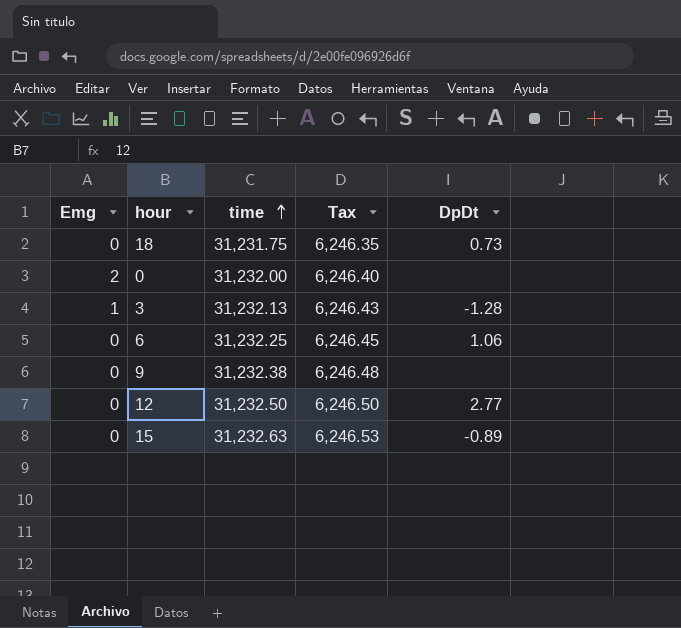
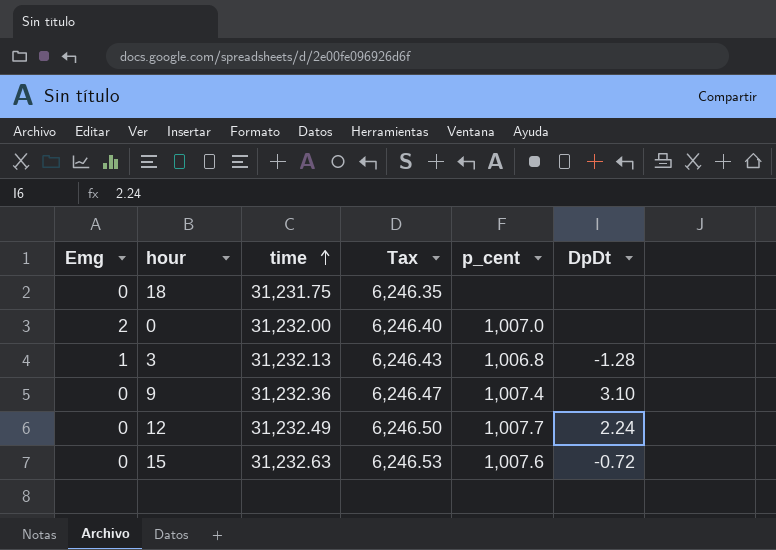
column p_cent | position: none -> 5
row 6: 0 | 31,232.25 | 6,246.45 | 1.06 -> none
18 | DpDt: 0.73 -> none
9 | time: 31,232.38 -> 31,232.36
9 | Tax: 6,246.48 -> 6,246.47
9 | DpDt: none -> 3.10
12 | time: 31,232.50 -> 31,232.49
12 | DpDt: 2.77 -> 2.24
15 | DpDt: -0.89 -> -0.72

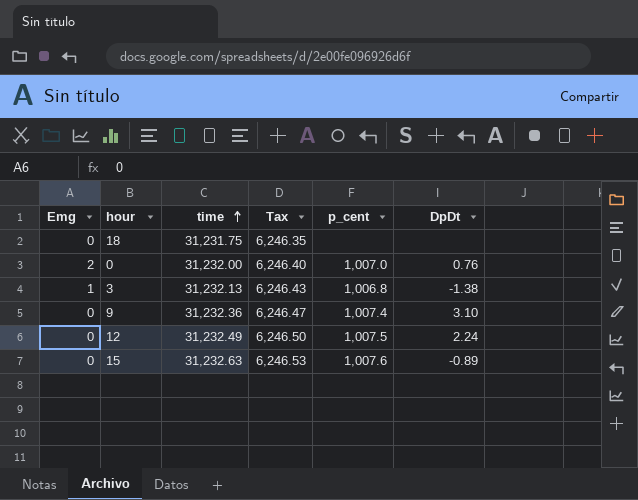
0 | DpDt: none -> 0.76
3 | DpDt: -1.28 -> -1.38
12 | p_cent: 1,007.7 -> 1,007.5
15 | DpDt: -0.72 -> -0.89

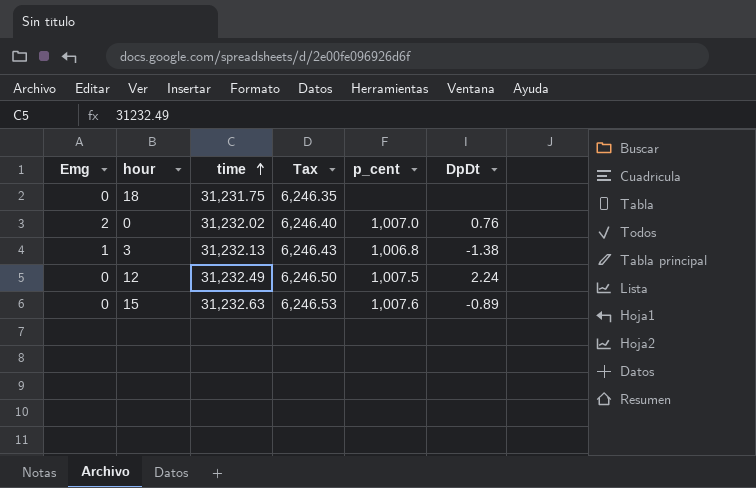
row 9: 0 | 31,232.36 | 6,246.47 | 1,007.4 | 3.10 -> none
0 | time: 31,232.00 -> 31,232.02

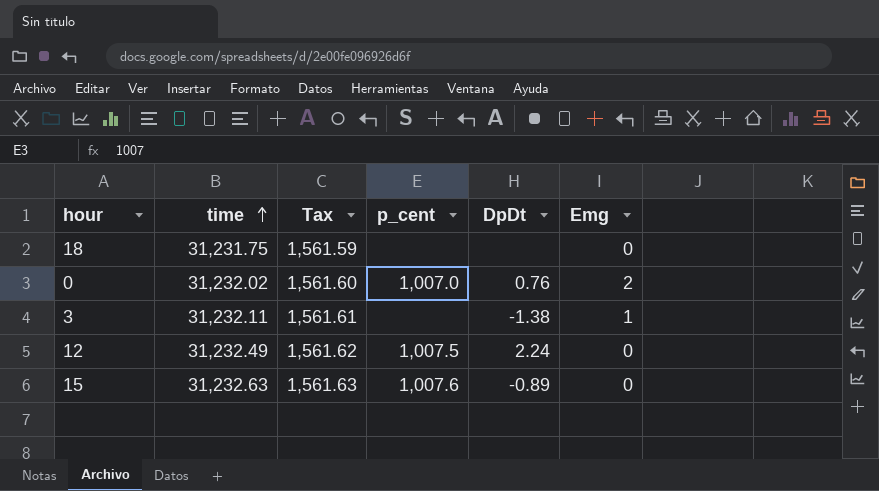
column Tax | formula: [time] * 0.2 -> [time] * 0.05
column Emg | position: 1 -> 6
3 | time: 31,232.13 -> 31,232.11
3 | p_cent: 1,006.8 -> none

